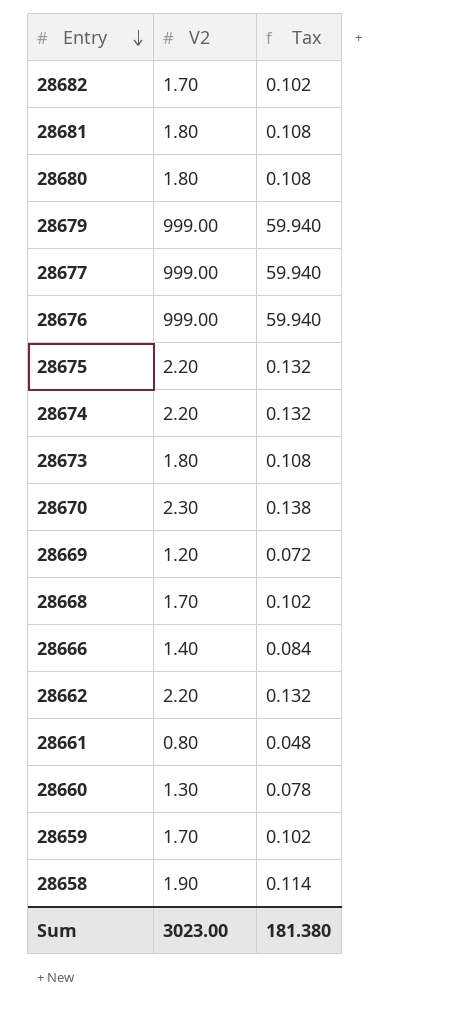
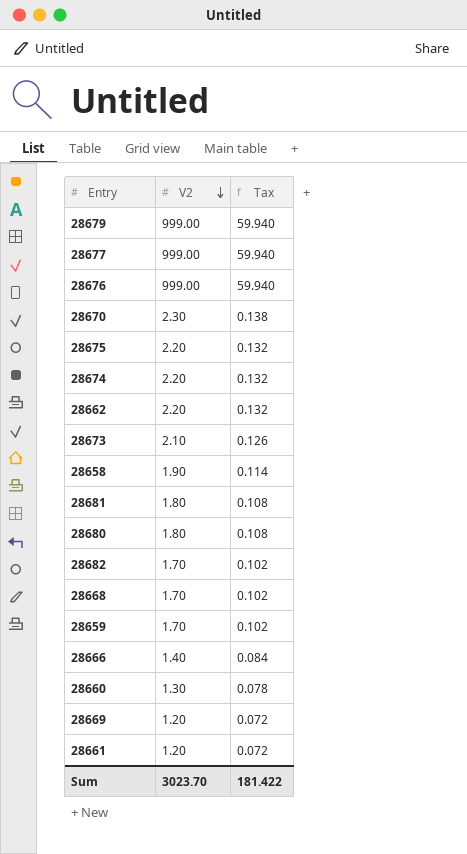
row order: Entry descending -> V2 descending
28673 | V2: 1.80 -> 2.10
28673 | Tax: 0.108 -> 0.126
28661 | V2: 0.80 -> 1.20
28661 | Tax: 0.048 -> 0.072
Sum | V2: 3023.00 -> 3023.70
Sum | Tax: 181.380 -> 181.422

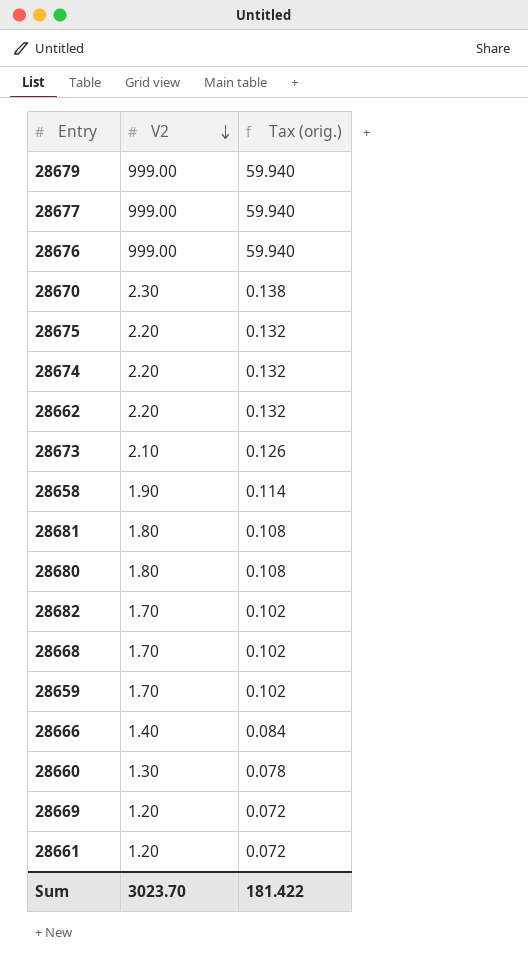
column name: Tax -> Tax (orig.)

